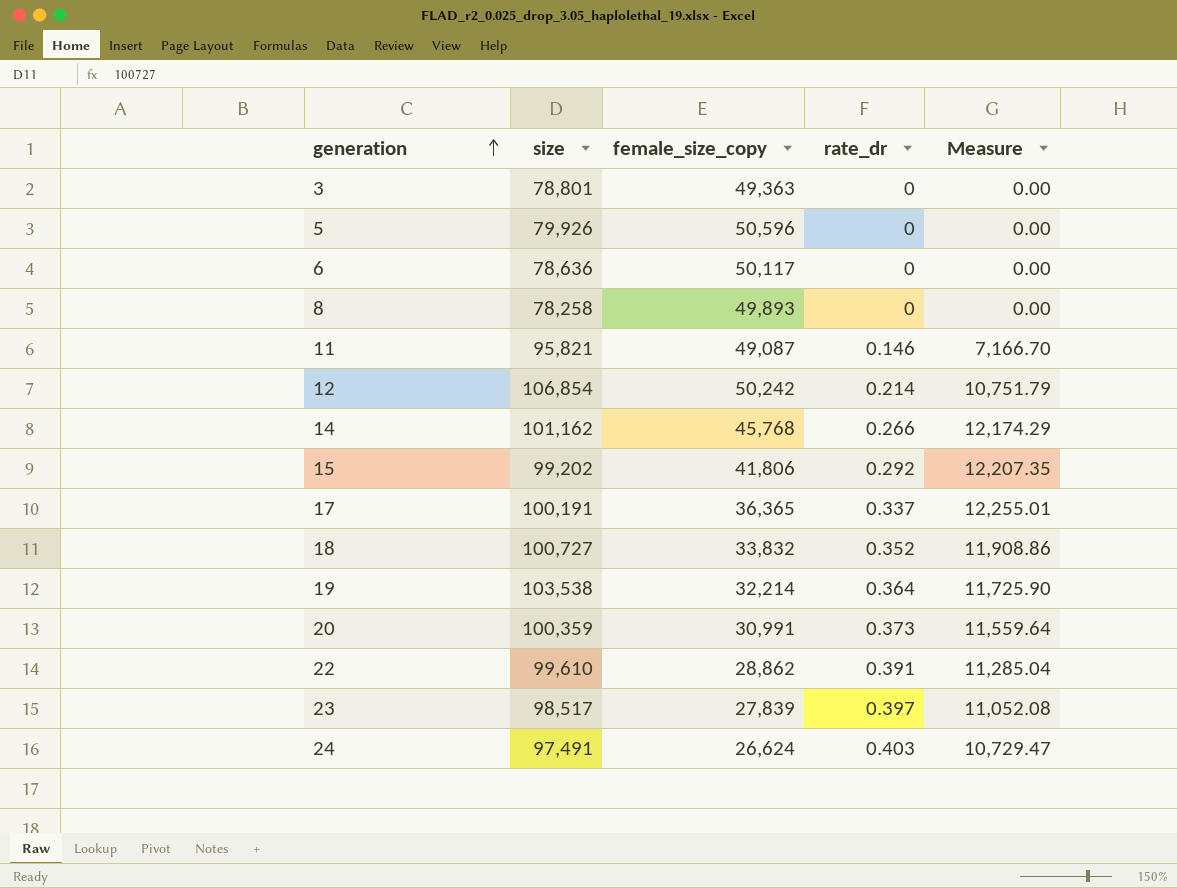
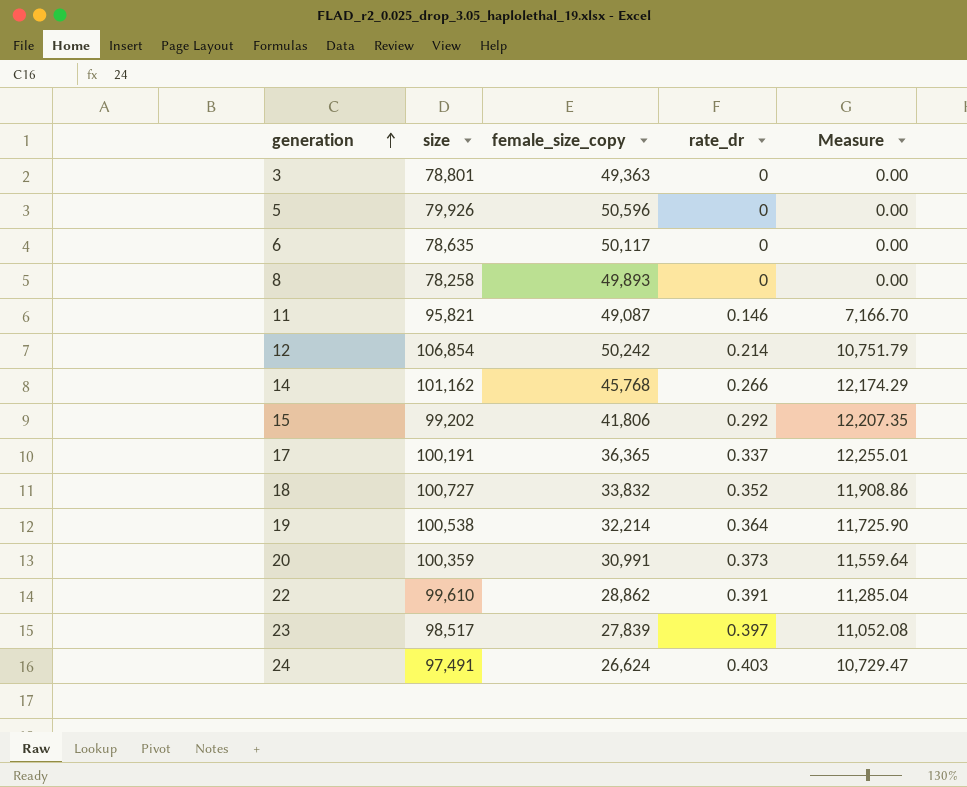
6 | size: 78,636 -> 78,635
19 | size: 103,538 -> 100,538

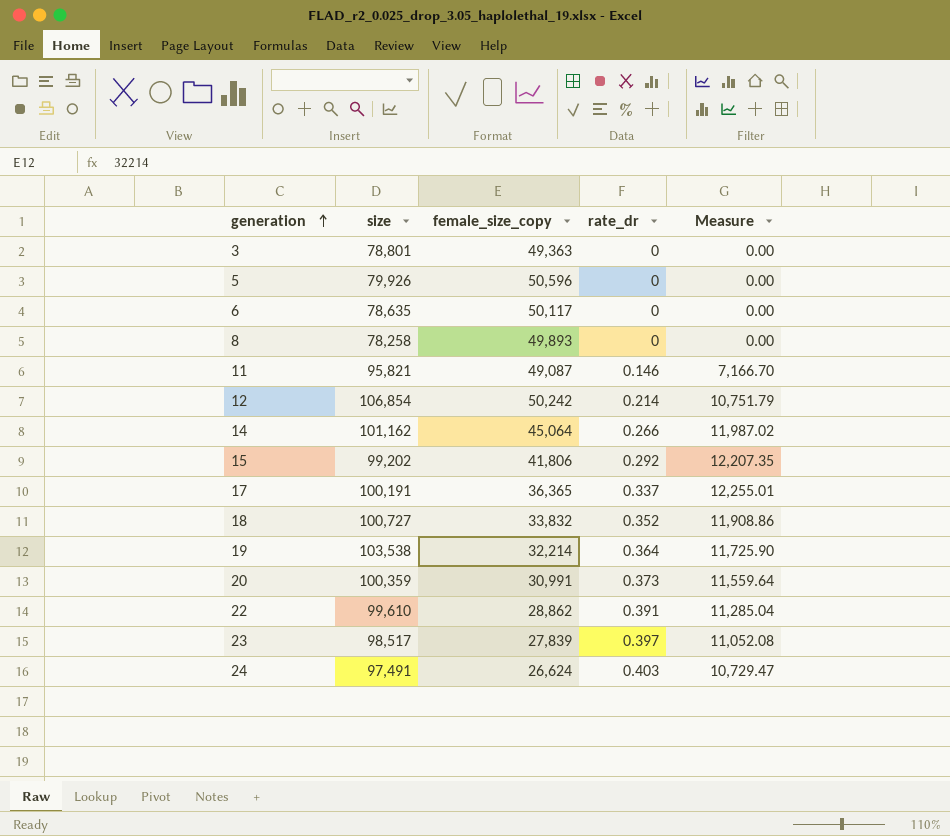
14 | female_size_copy: 45,768 -> 45,064
14 | Measure: 12,174.29 -> 11,987.02
19 | size: 100,538 -> 103,538

